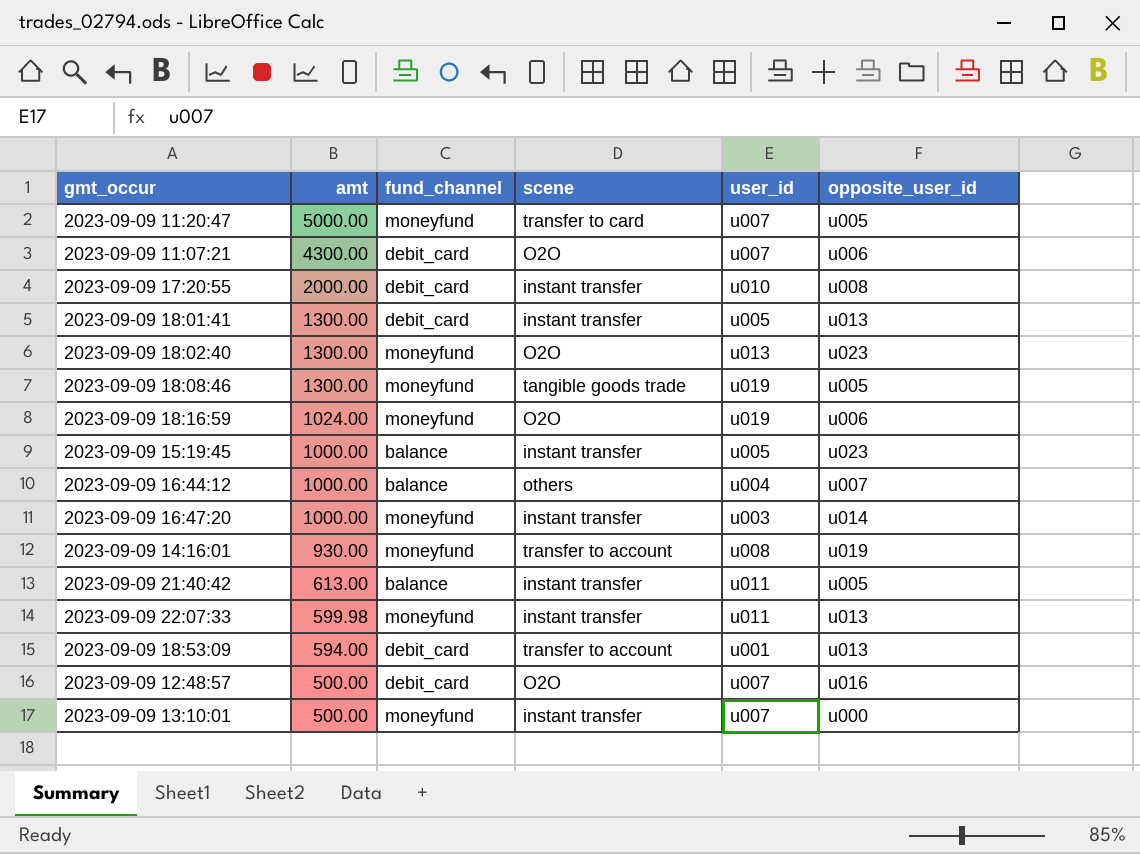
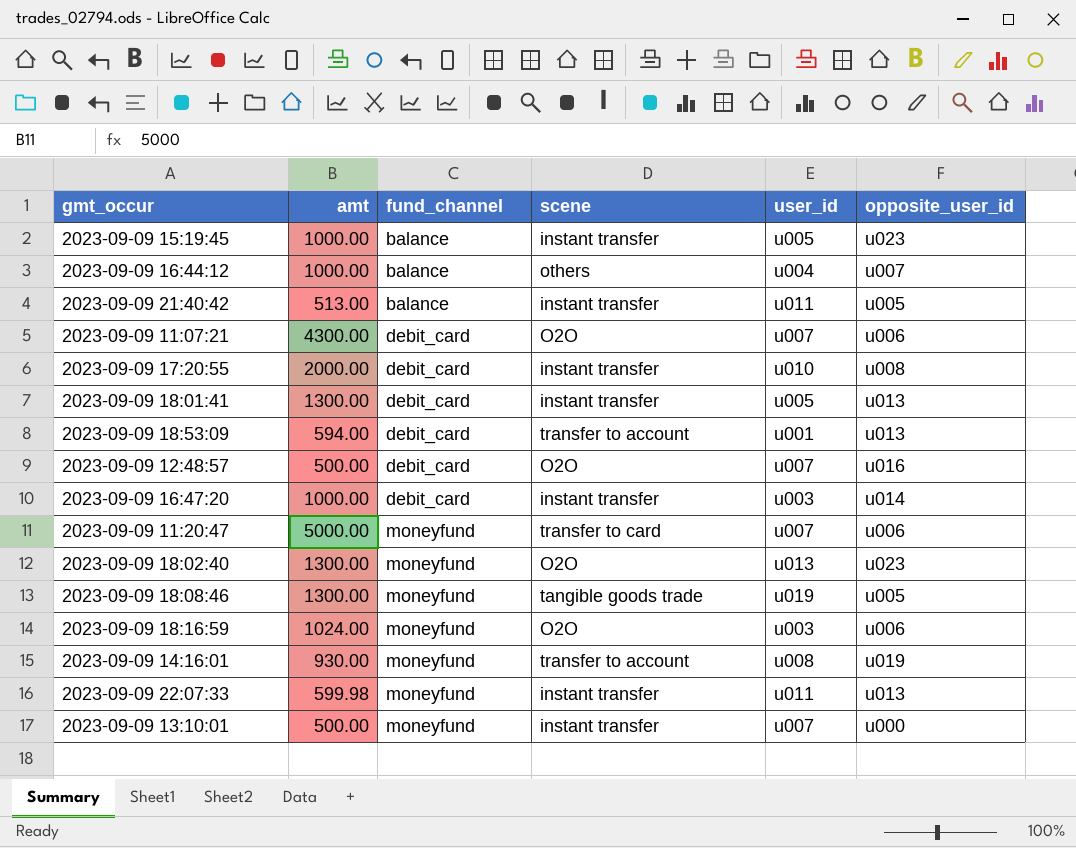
row order: amt descending -> fund_channel ascending
2023-09-09 21:40:42 | amt: 613.00 -> 513.00
2023-09-09 16:47:20 | fund_channel: moneyfund -> debit_card
2023-09-09 11:20:47 | opposite_user_id: u005 -> u006
2023-09-09 18:16:59 | user_id: u019 -> u003

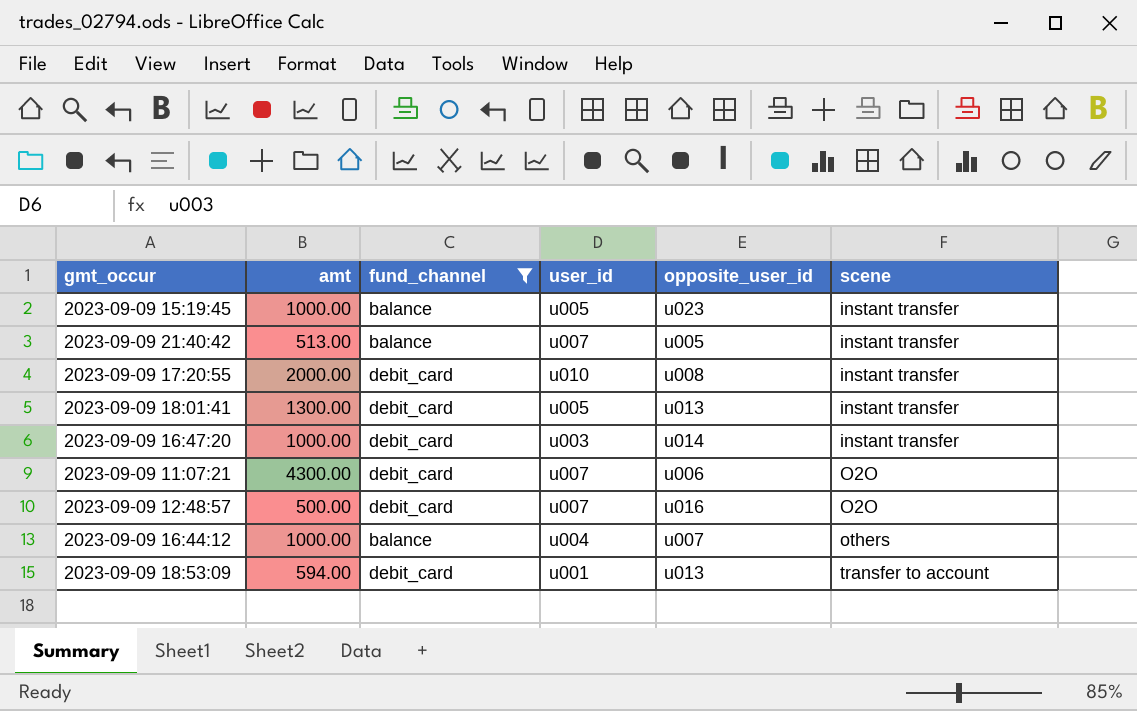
filter: none -> fund_channel != moneyfund
row order: fund_channel ascending -> scene ascending
column scene | position: 4 -> 6
2023-09-09 21:40:42 | user_id: u011 -> u007

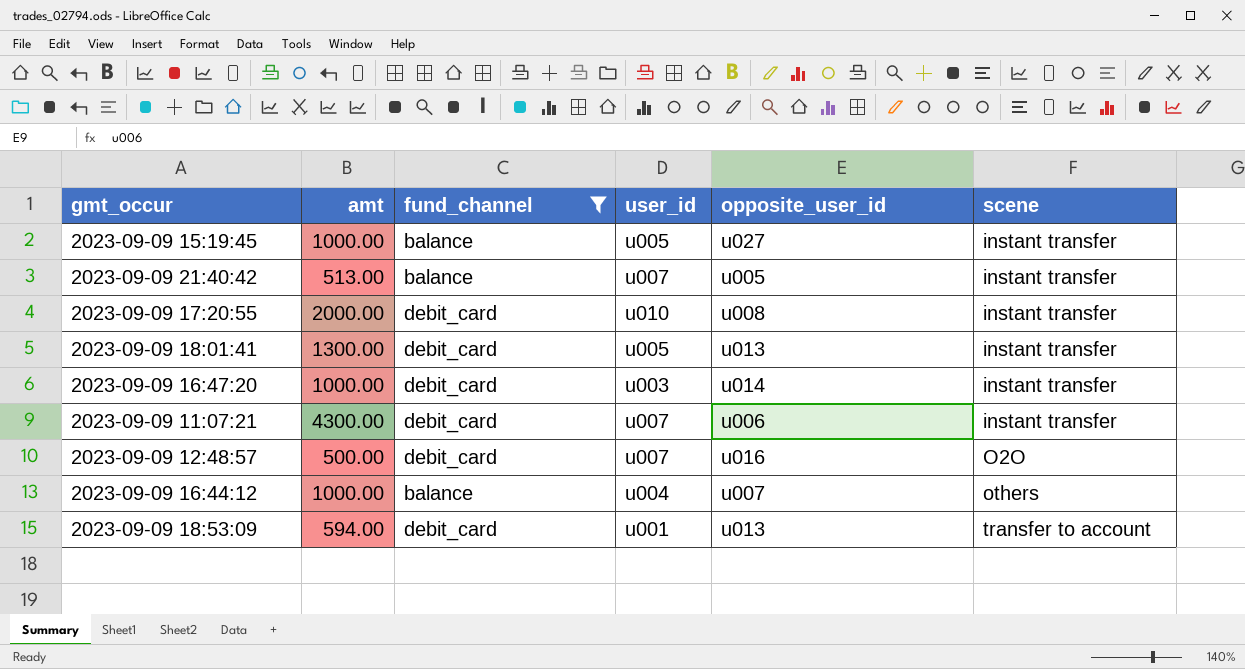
2023-09-09 15:19:45 | opposite_user_id: u023 -> u027
2023-09-09 11:07:21 | scene: O2O -> instant transfer

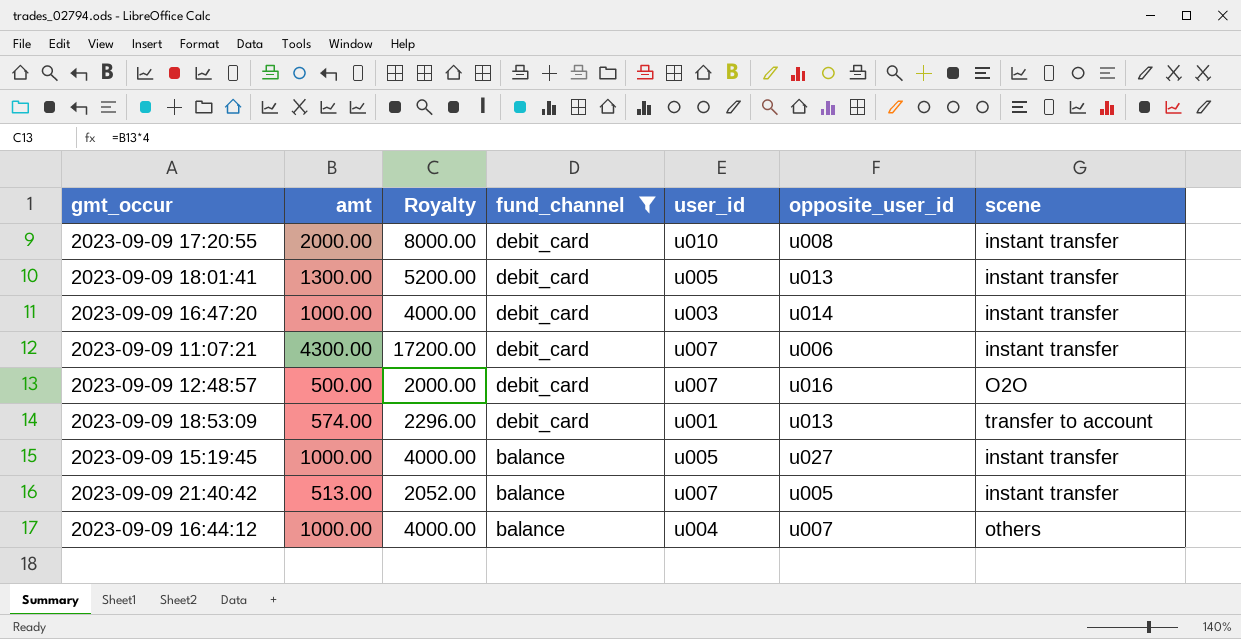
row order: scene ascending -> fund_channel descending
column Royalty | formula: none -> [amt] * 4
2023-09-09 18:53:09 | amt: 594.00 -> 574.00

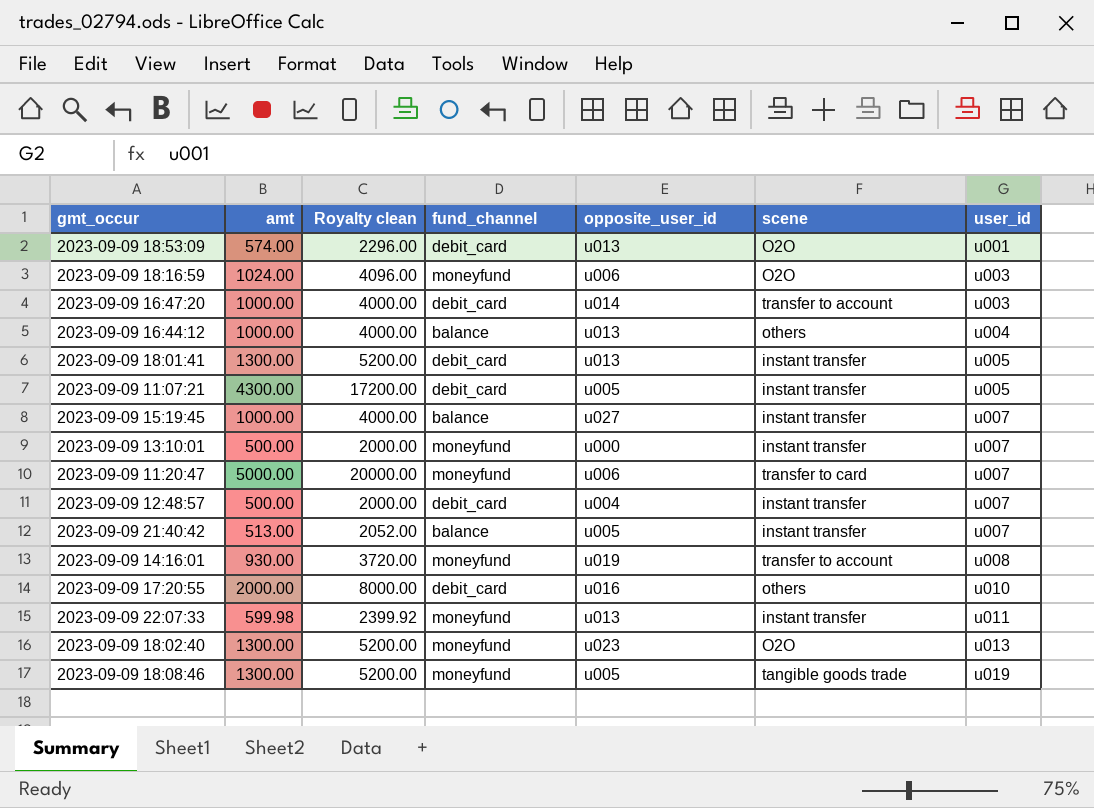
filter: fund_channel != moneyfund -> none
row order: fund_channel descending -> user_id ascending
column name: Royalty -> Royalty clean
column user_id | position: 5 -> 7
2023-09-09 18:53:09 | scene: transfer to account -> O2O
2023-09-09 16:47:20 | scene: instant transfer -> transfer to account
2023-09-09 16:44:12 | opposite_user_id: u007 -> u013
2023-09-09 11:07:21 | opposite_user_id: u006 -> u005
2023-09-09 11:07:21 | user_id: u007 -> u005
2023-09-09 15:19:45 | user_id: u005 -> u007
2023-09-09 12:48:57 | opposite_user_id: u016 -> u004
2023-09-09 12:48:57 | scene: O2O -> instant transfer
2023-09-09 17:20:55 | opposite_user_id: u008 -> u016
2023-09-09 17:20:55 | scene: instant transfer -> others

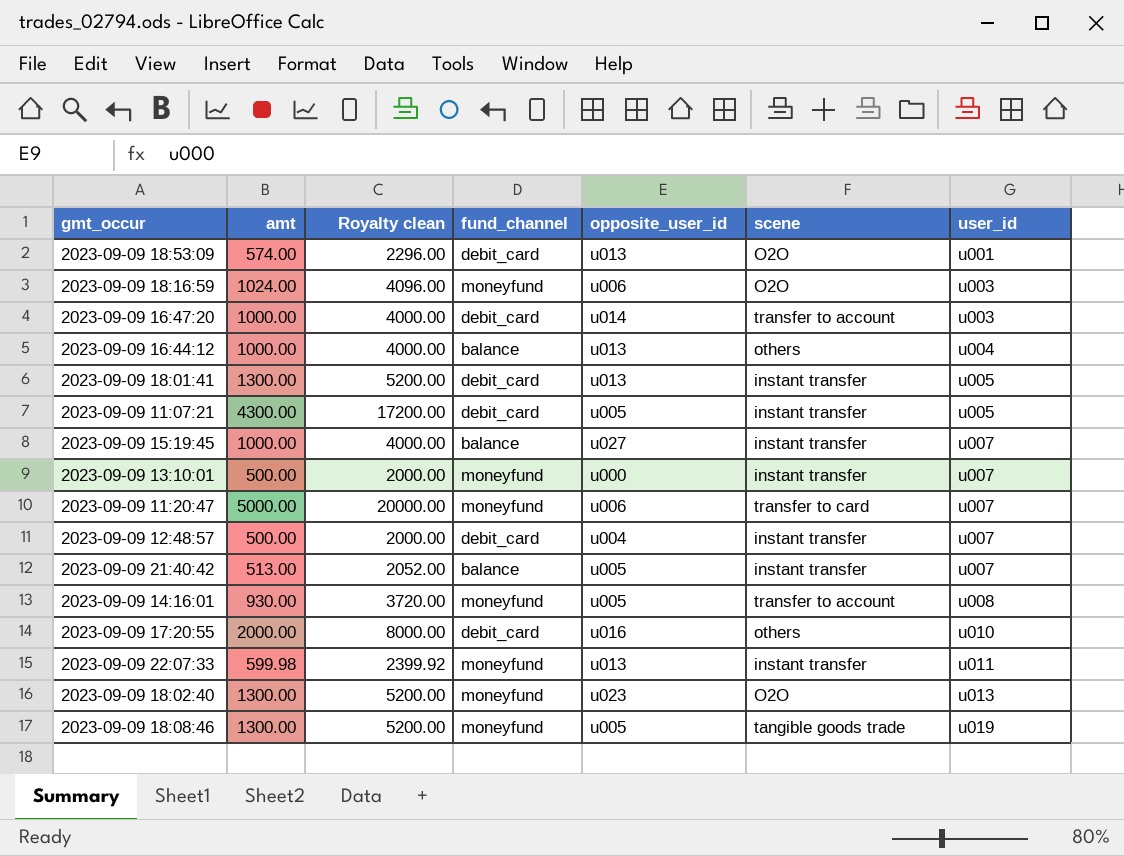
2023-09-09 14:16:01 | opposite_user_id: u019 -> u005

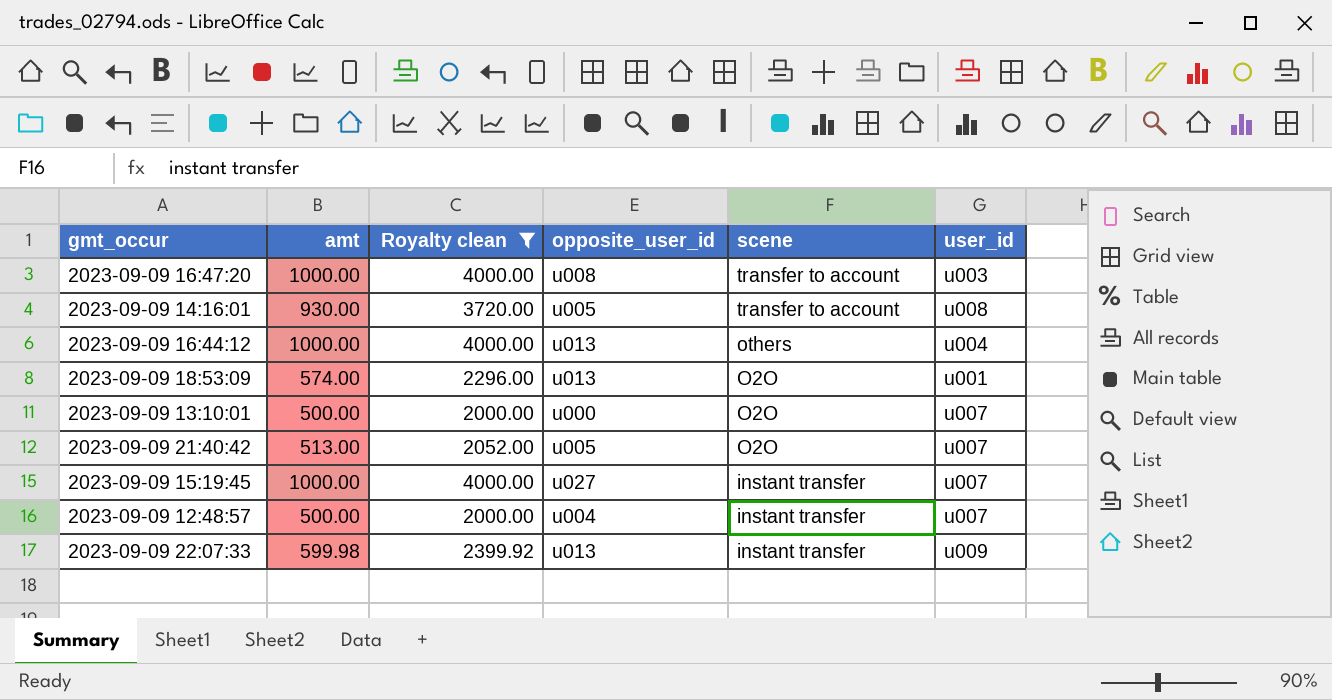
filter: none -> Royalty clean <= 4000.00
row order: user_id ascending -> scene descending
column fund_channel | position: 4 -> none
2023-09-09 16:47:20 | opposite_user_id: u014 -> u008
2023-09-09 13:10:01 | scene: instant transfer -> O2O
2023-09-09 21:40:42 | scene: instant transfer -> O2O
2023-09-09 22:07:33 | user_id: u011 -> u009

